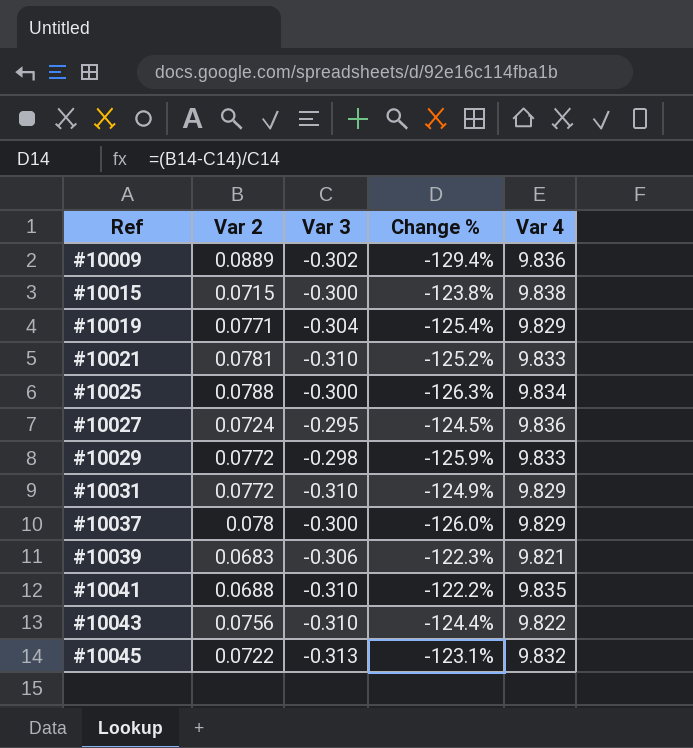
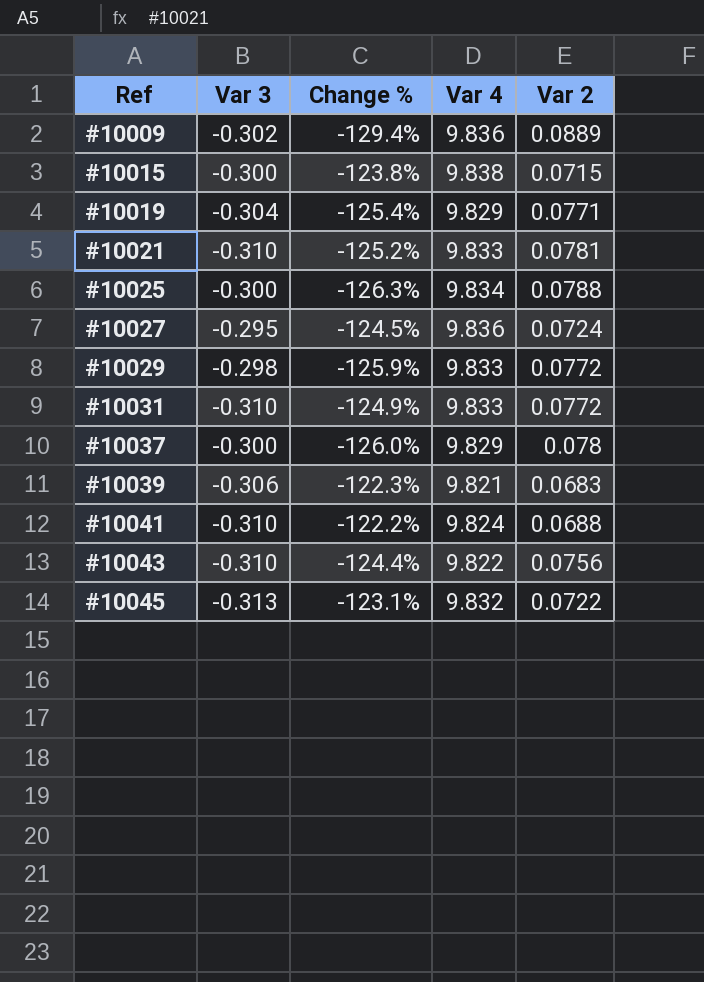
column Var 2 | position: 2 -> 5
#10031 | Var 4: 9.829 -> 9.833
#10041 | Var 4: 9.835 -> 9.824

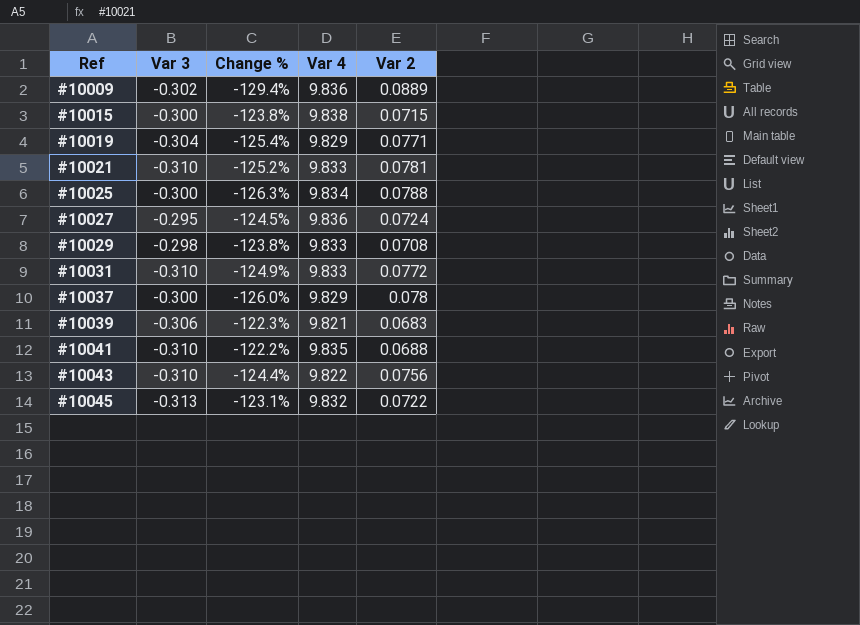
#10029 | Change %: -125.9% -> -123.8%
#10029 | Var 2: 0.0772 -> 0.0708
#10041 | Var 4: 9.824 -> 9.835

